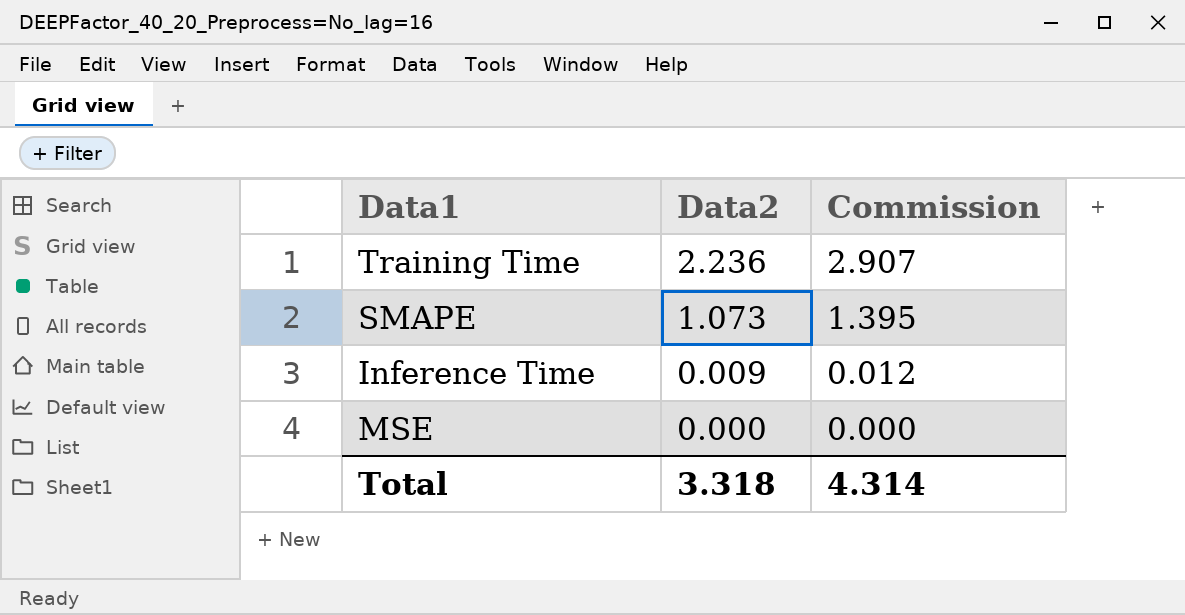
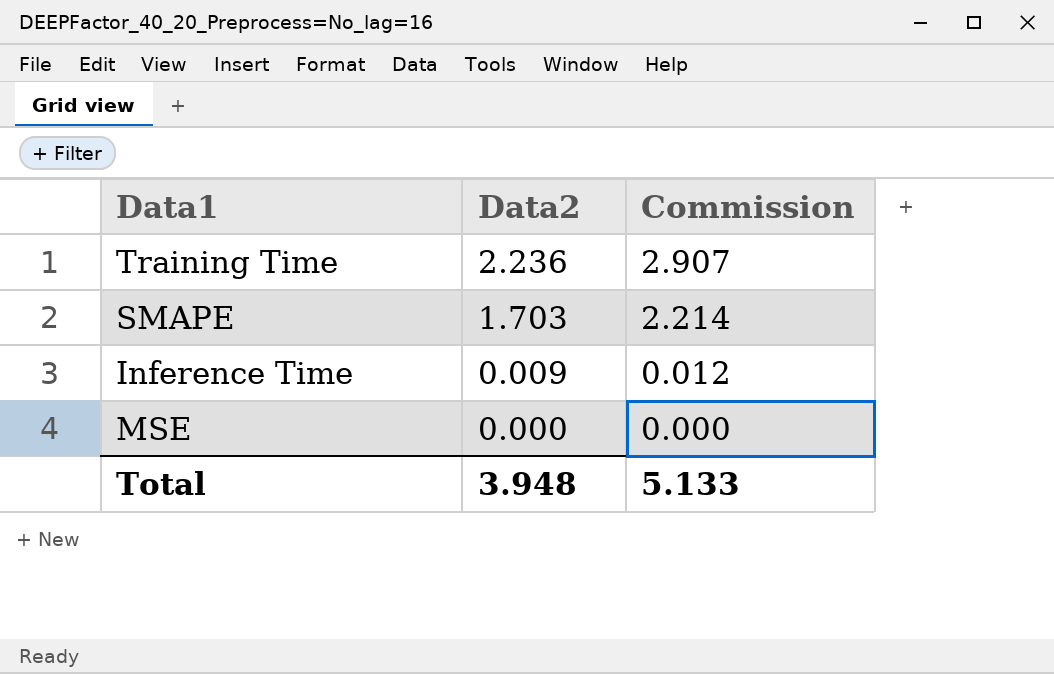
SMAPE | Data2: 1.073 -> 1.703
SMAPE | Commission: 1.395 -> 2.214
Total | Data2: 3.318 -> 3.948
Total | Commission: 4.314 -> 5.133

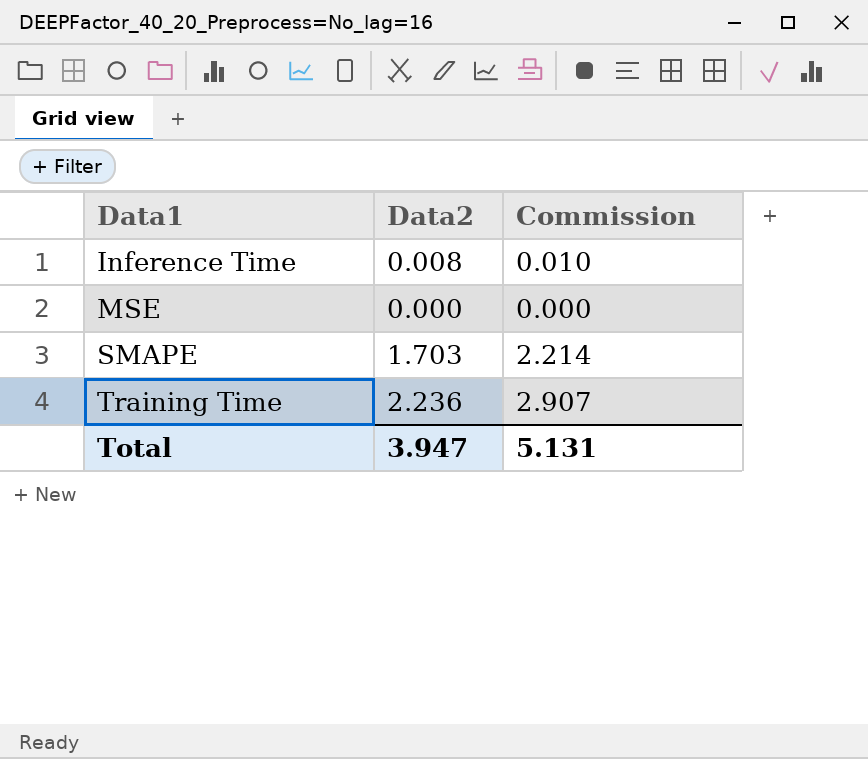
row order: Data2 descending -> Data1 ascending
Inference Time | Data2: 0.009 -> 0.008
Inference Time | Commission: 0.012 -> 0.010
Total | Data2: 3.948 -> 3.947
Total | Commission: 5.133 -> 5.131

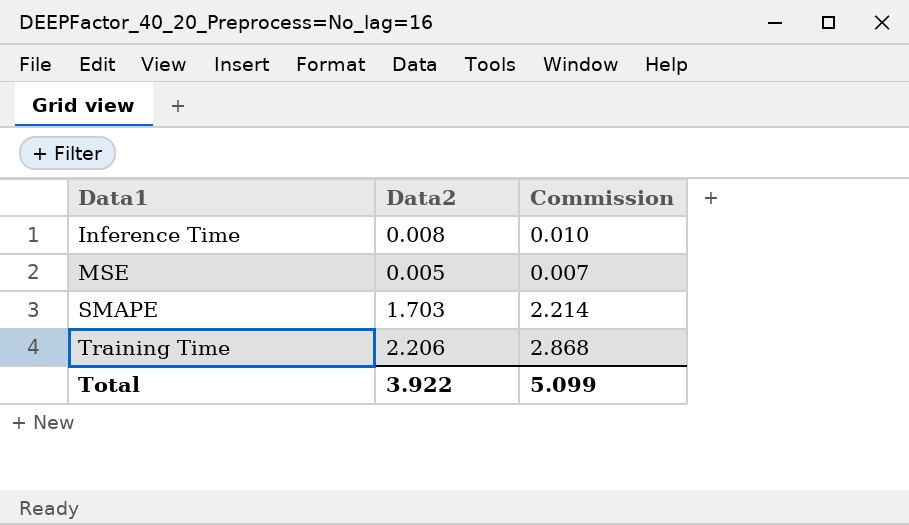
MSE | Data2: 0.000 -> 0.005
MSE | Commission: 0.000 -> 0.007
Training Time | Data2: 2.236 -> 2.206
Training Time | Commission: 2.907 -> 2.868
Total | Data2: 3.947 -> 3.922
Total | Commission: 5.131 -> 5.099

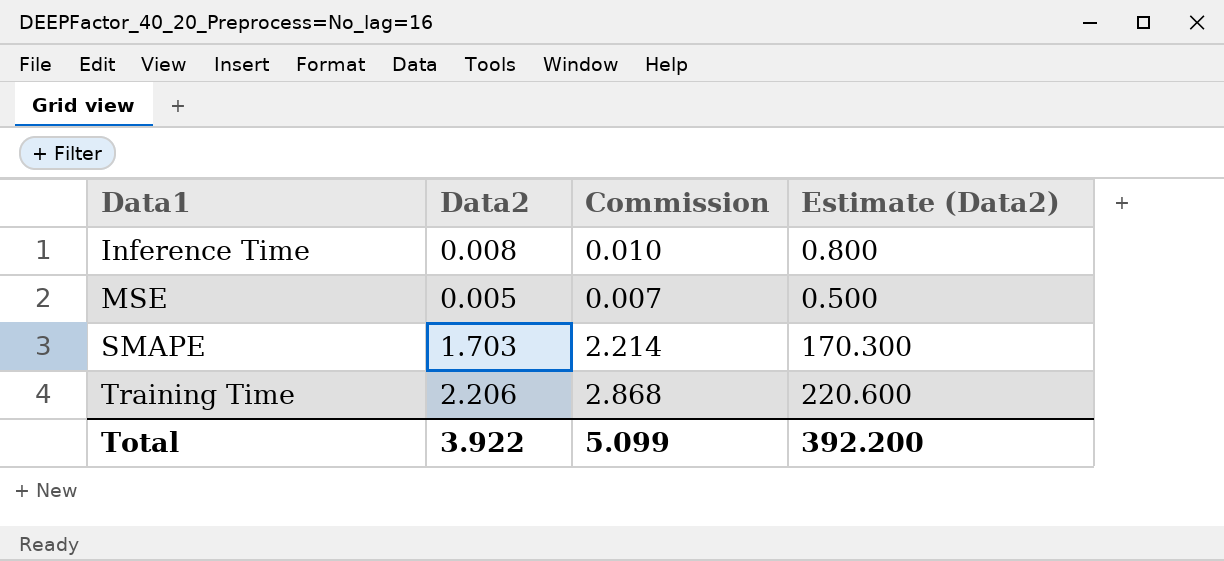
column Estimate (Data2) | formula: none -> [Data2] * 100

